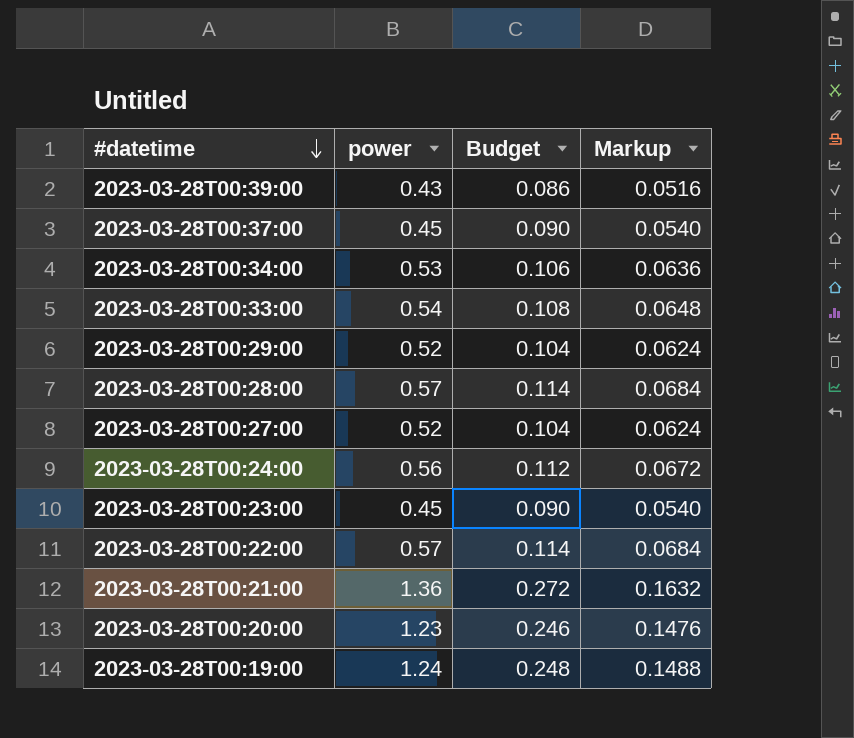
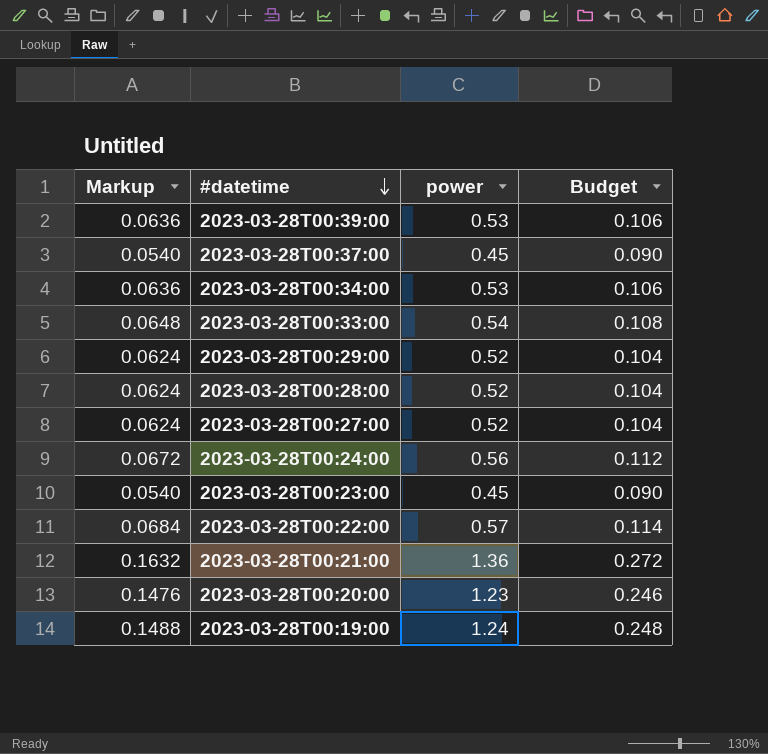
column Markup | position: 4 -> 1
2023-03-28T00:39:00 | Markup: 0.0516 -> 0.0636
2023-03-28T00:39:00 | power: 0.43 -> 0.53
2023-03-28T00:39:00 | Budget: 0.086 -> 0.106
2023-03-28T00:28:00 | Markup: 0.0684 -> 0.0624
2023-03-28T00:28:00 | power: 0.57 -> 0.52
2023-03-28T00:28:00 | Budget: 0.114 -> 0.104

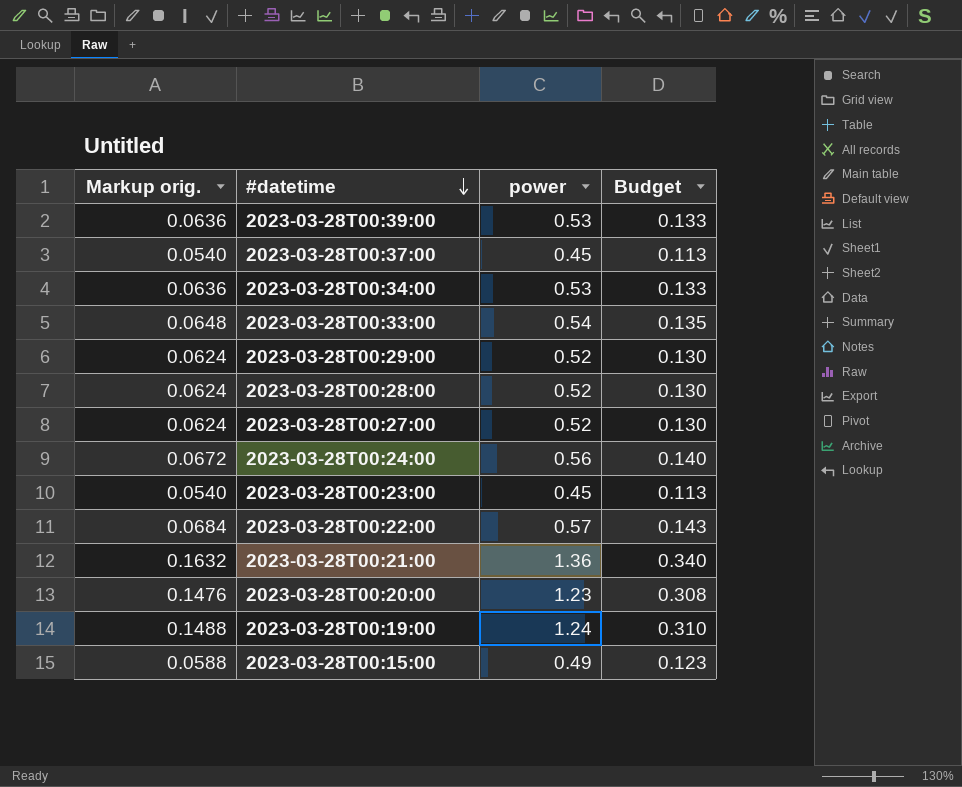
column name: Markup -> Markup orig.
column Budget | formula: [power] * 0.2 -> [power] * 0.25
row 2023-03-28T00:15:00: none -> 0.0588 | 0.49 | 0.123

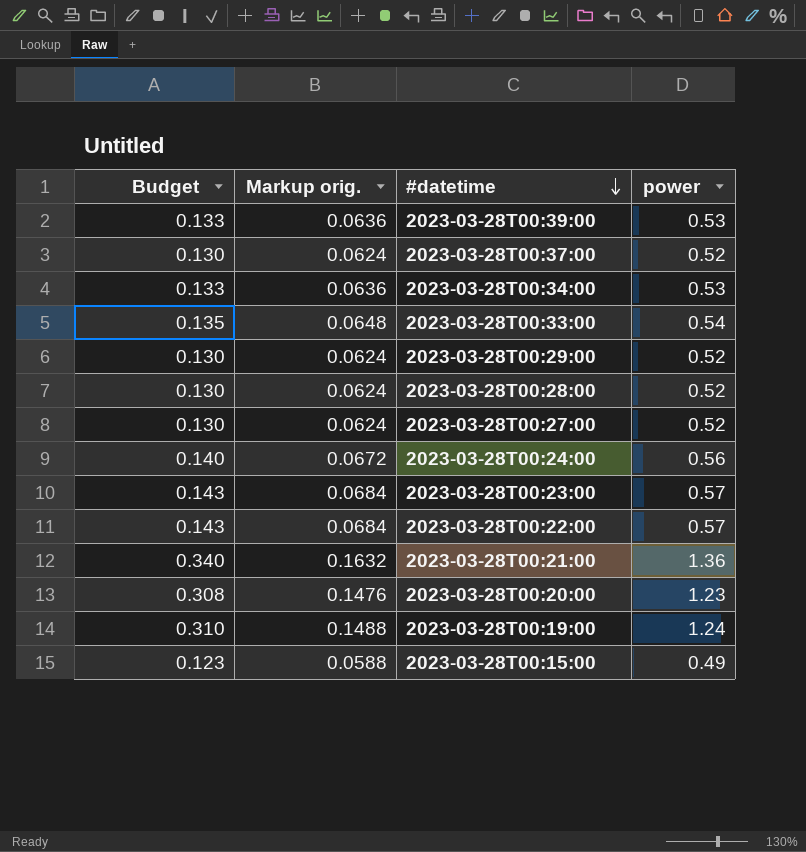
column Budget | position: 4 -> 1
2023-03-28T00:37:00 | Budget: 0.113 -> 0.130
2023-03-28T00:37:00 | Markup orig.: 0.0540 -> 0.0624
2023-03-28T00:37:00 | power: 0.45 -> 0.52
2023-03-28T00:23:00 | Budget: 0.113 -> 0.143
2023-03-28T00:23:00 | Markup orig.: 0.0540 -> 0.0684
2023-03-28T00:23:00 | power: 0.45 -> 0.57

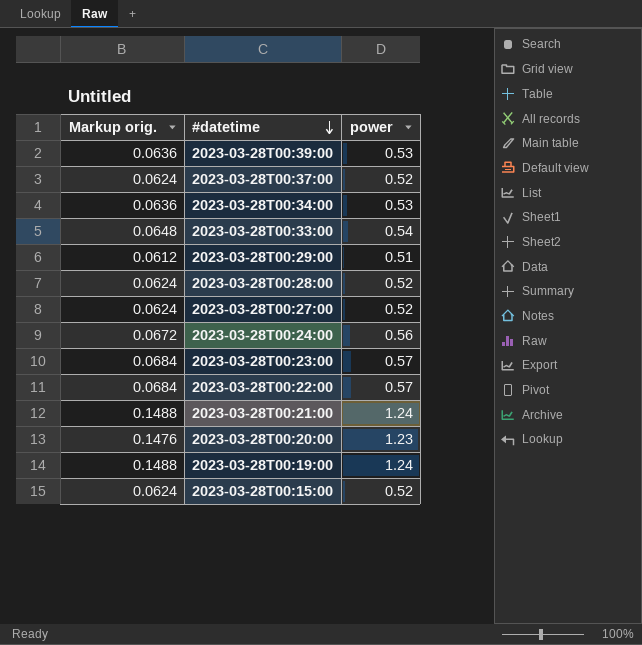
column Budget | formula: [power] * 0.25 -> none
2023-03-28T00:29:00 | Markup orig.: 0.0624 -> 0.0612
2023-03-28T00:29:00 | power: 0.52 -> 0.51
2023-03-28T00:21:00 | Markup orig.: 0.1632 -> 0.1488
2023-03-28T00:21:00 | power: 1.36 -> 1.24
2023-03-28T00:15:00 | Markup orig.: 0.0588 -> 0.0624
2023-03-28T00:15:00 | power: 0.49 -> 0.52

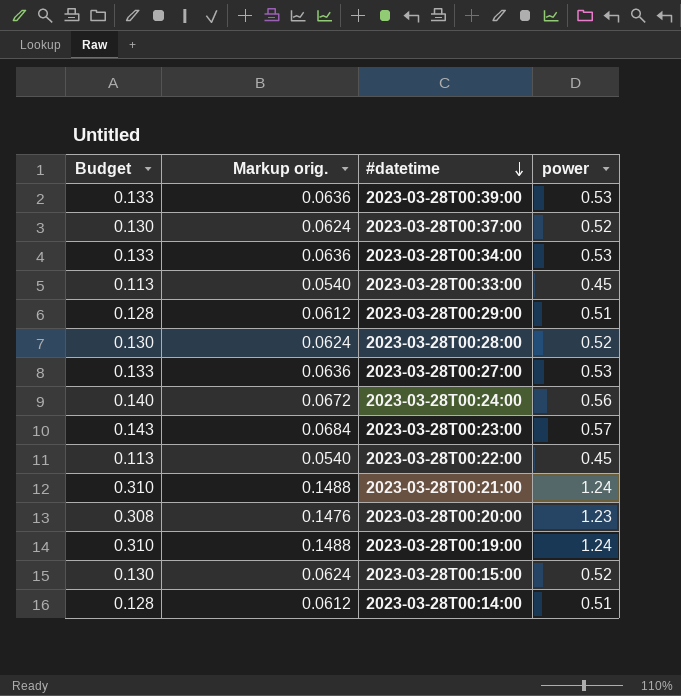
column Budget | formula: none -> [power] * 0.25
2023-03-28T00:33:00 | Markup orig.: 0.0648 -> 0.0540
2023-03-28T00:33:00 | power: 0.54 -> 0.45
2023-03-28T00:27:00 | Markup orig.: 0.0624 -> 0.0636
2023-03-28T00:27:00 | power: 0.52 -> 0.53
2023-03-28T00:22:00 | Markup orig.: 0.0684 -> 0.0540
2023-03-28T00:22:00 | power: 0.57 -> 0.45
row 2023-03-28T00:14:00: none -> 0.128 | 0.0612 | 0.51

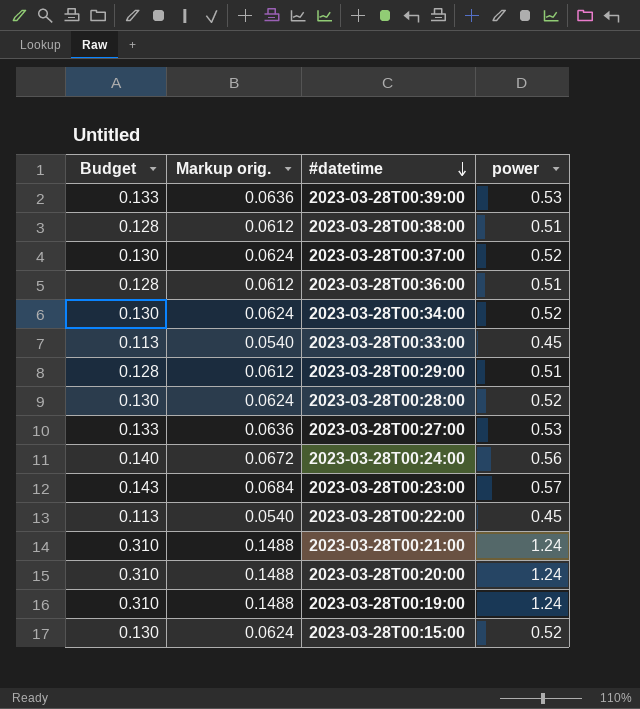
row 2023-03-28T00:14:00: 0.128 | 0.0612 | 0.51 -> none
row 2023-03-28T00:38:00: none -> 0.128 | 0.0612 | 0.51
row 2023-03-28T00:36:00: none -> 0.128 | 0.0612 | 0.51
2023-03-28T00:34:00 | Budget: 0.133 -> 0.130
2023-03-28T00:34:00 | Markup orig.: 0.0636 -> 0.0624
2023-03-28T00:34:00 | power: 0.53 -> 0.52
2023-03-28T00:20:00 | Budget: 0.308 -> 0.310
2023-03-28T00:20:00 | Markup orig.: 0.1476 -> 0.1488
2023-03-28T00:20:00 | power: 1.23 -> 1.24

